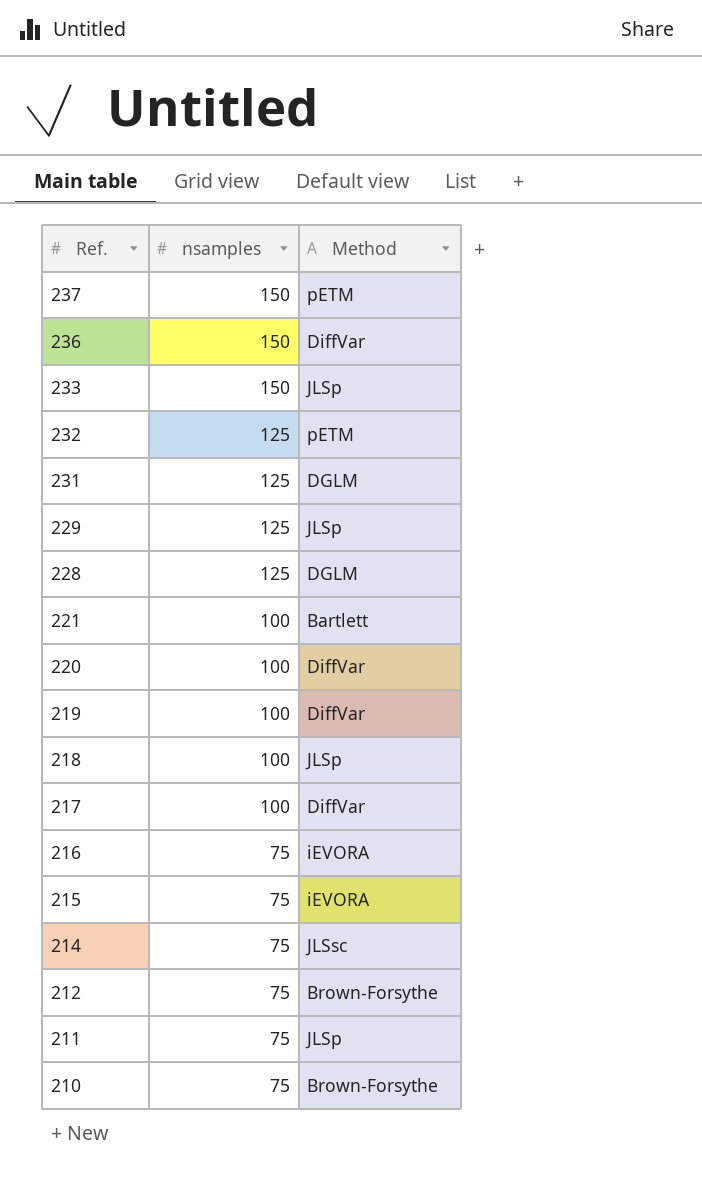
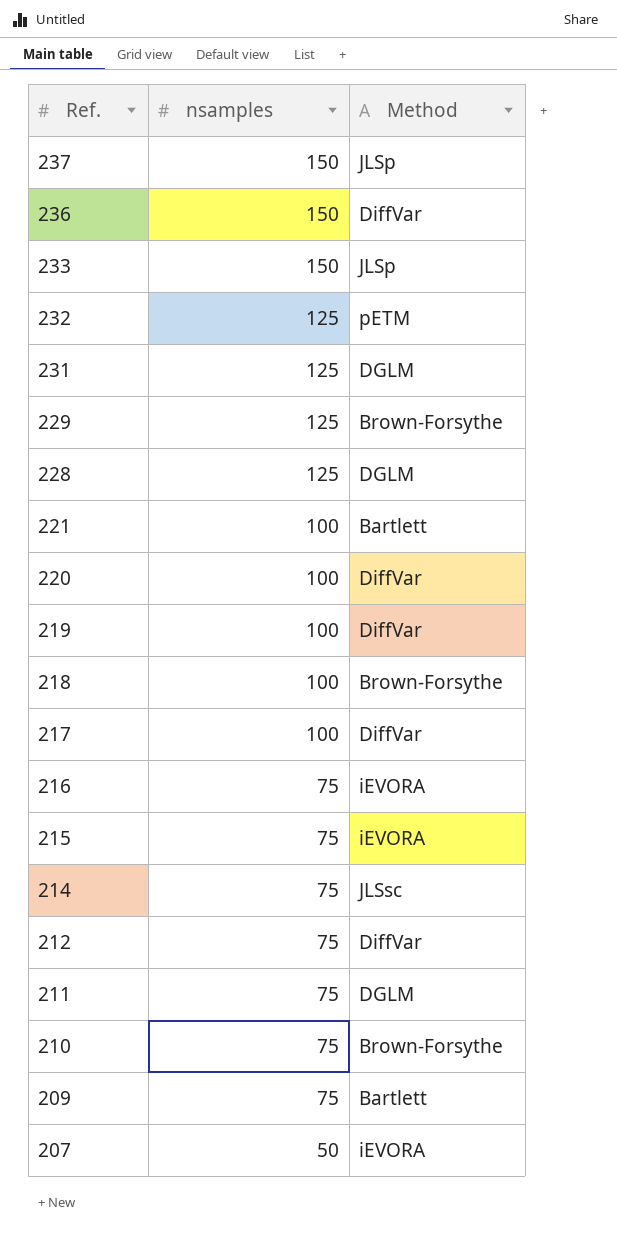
237 | Method: pETM -> JLSp
229 | Method: JLSp -> Brown-Forsythe
218 | Method: JLSp -> Brown-Forsythe
212 | Method: Brown-Forsythe -> DiffVar
211 | Method: JLSp -> DGLM
row 209: none -> 75 | Bartlett
row 207: none -> 50 | iEVORA

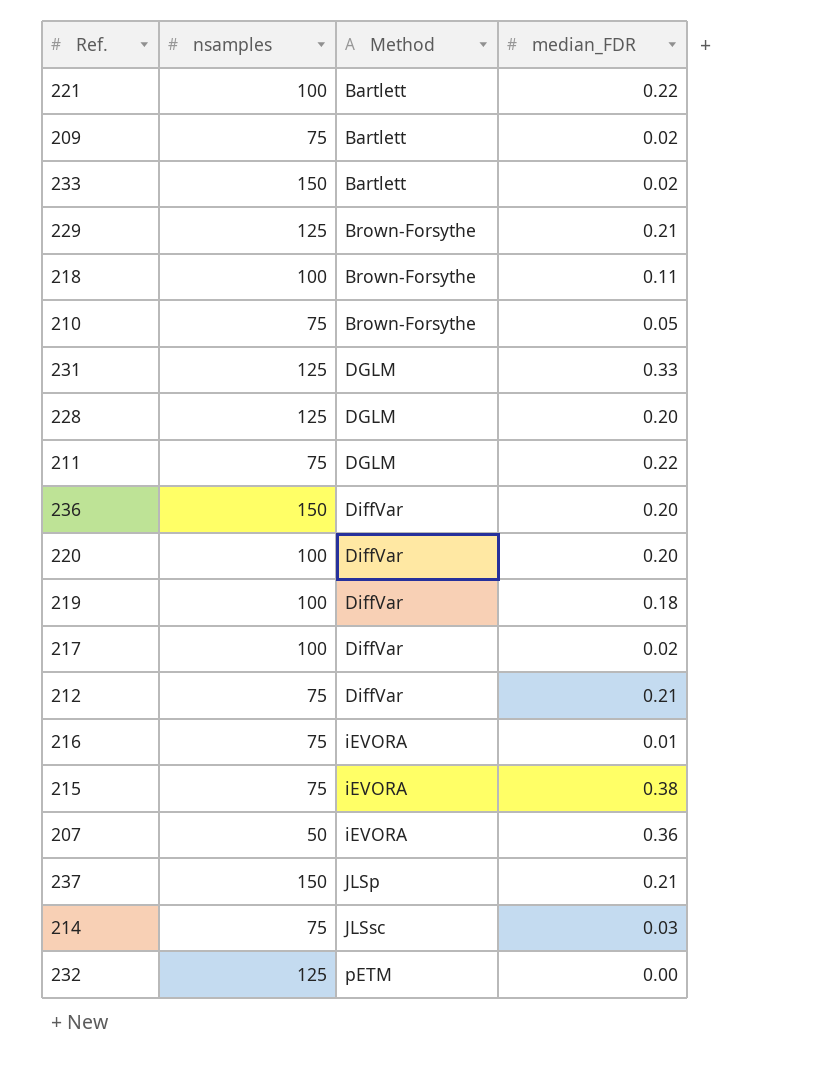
row order: Ref. descending -> Method ascending
column median_FDR | position: none -> 4
233 | Method: JLSp -> Bartlett

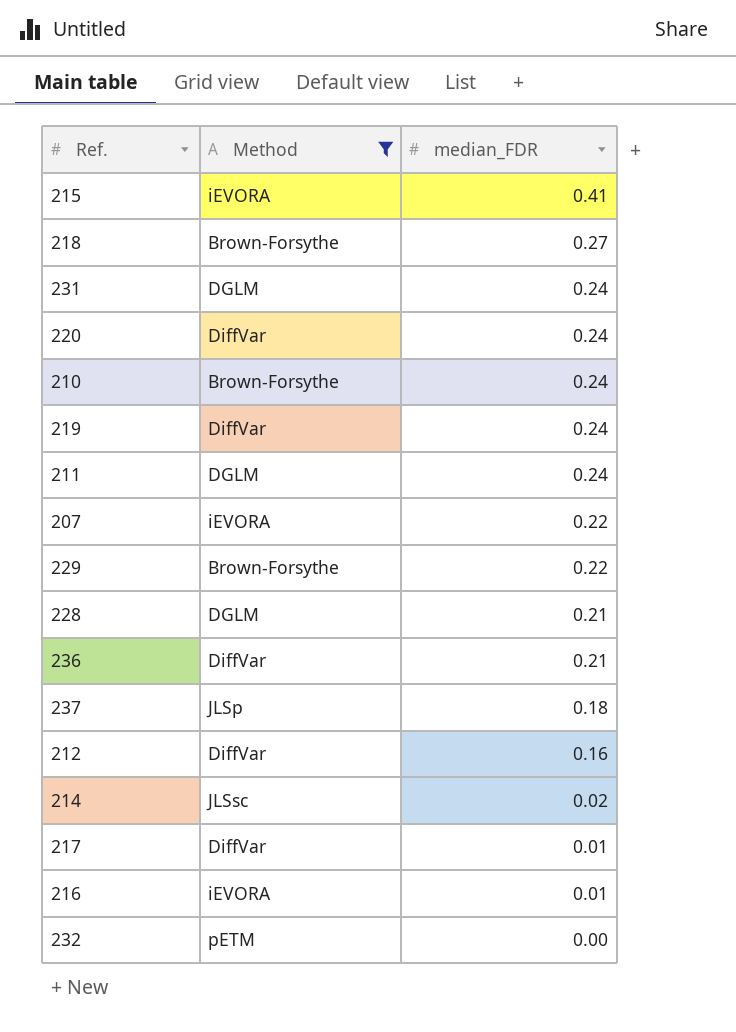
filter: none -> Method != Bartlett
row order: Method ascending -> median_FDR descending
column nsamples | position: 2 -> none
215 | median_FDR: 0.38 -> 0.41
218 | median_FDR: 0.11 -> 0.27
231 | median_FDR: 0.33 -> 0.24
220 | median_FDR: 0.20 -> 0.24
210 | median_FDR: 0.05 -> 0.24
219 | median_FDR: 0.18 -> 0.24
211 | median_FDR: 0.22 -> 0.24
207 | median_FDR: 0.36 -> 0.22
229 | median_FDR: 0.21 -> 0.22
228 | median_FDR: 0.20 -> 0.21
236 | median_FDR: 0.20 -> 0.21
237 | median_FDR: 0.21 -> 0.18
212 | median_FDR: 0.21 -> 0.16
214 | median_FDR: 0.03 -> 0.02
217 | median_FDR: 0.02 -> 0.01

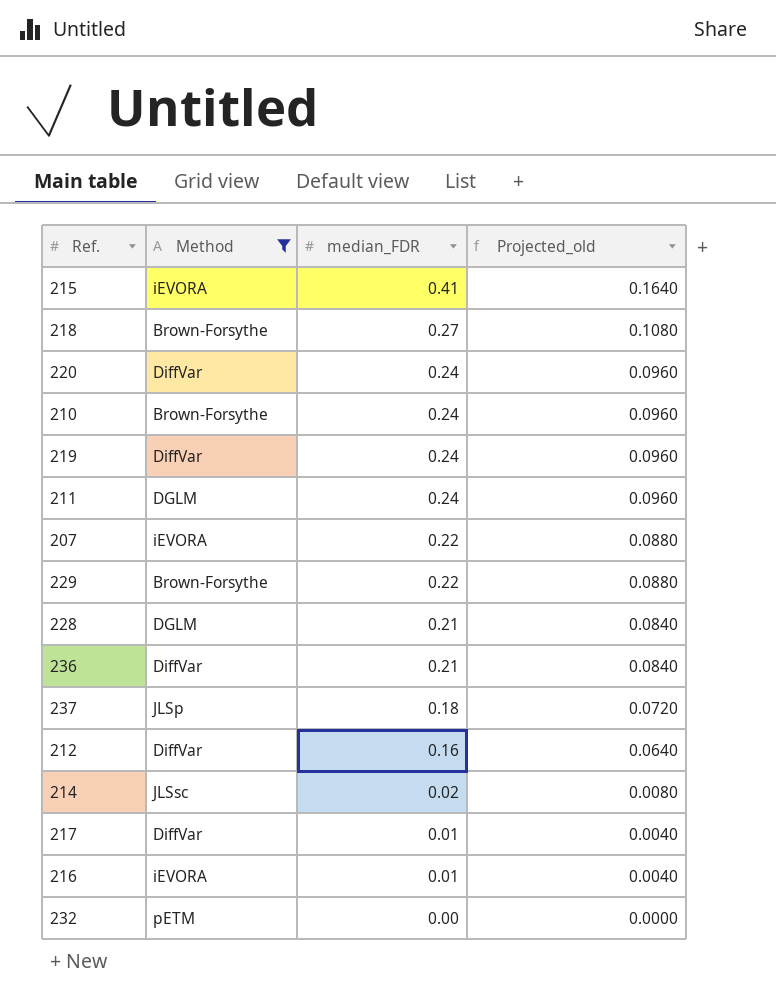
column Projected_old | formula: none -> [median_FDR] * 0.4
row 231: DGLM | 0.24 -> none

